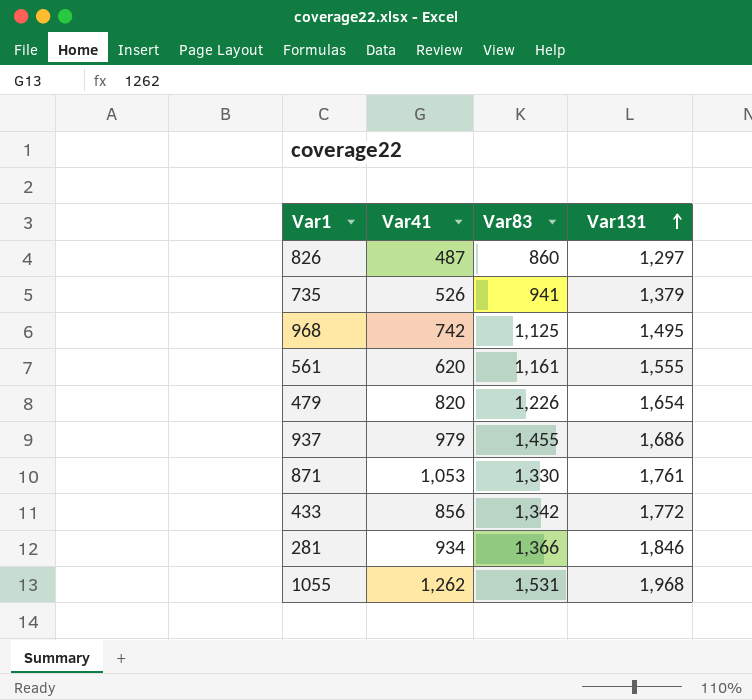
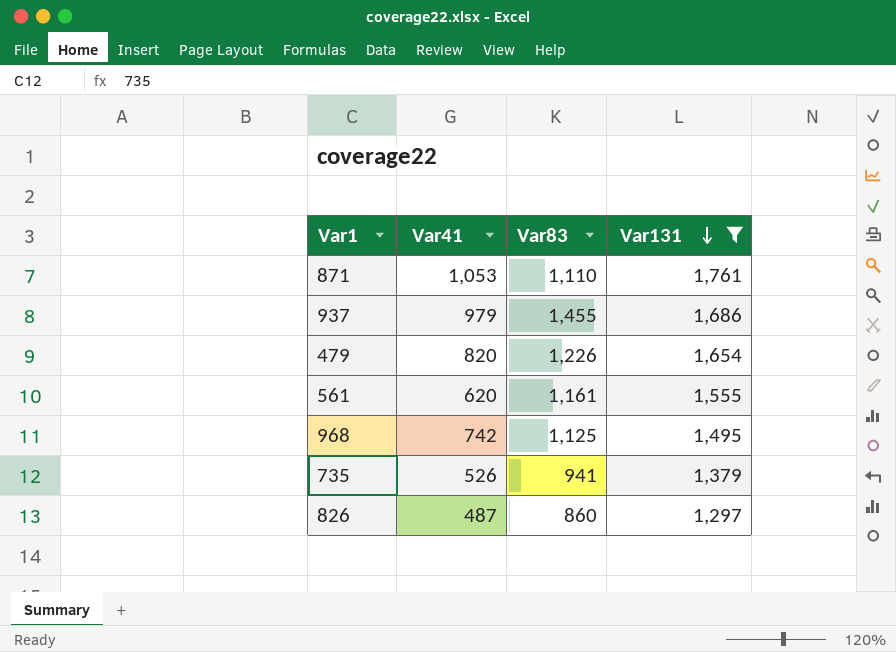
filter: none -> Var131 <= 1,761
row order: Var131 ascending -> Var131 descending
871 | Var83: 1,330 -> 1,110

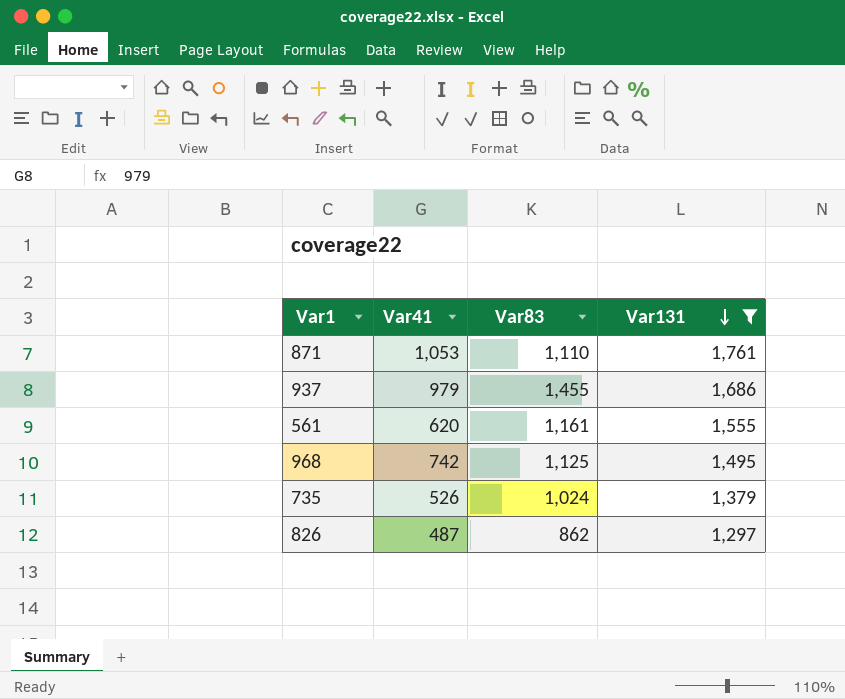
row 479: 820 | 1,226 | 1,654 -> none
735 | Var83: 941 -> 1,024
826 | Var83: 860 -> 862

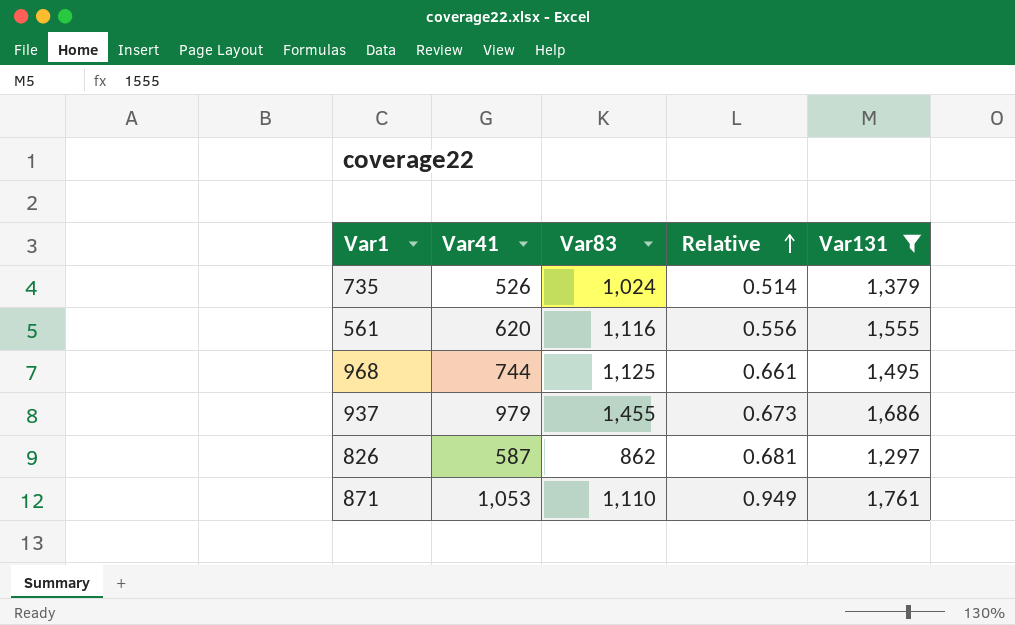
row order: Var131 descending -> Relative ascending
column Relative | formula: none -> [Var41] / [Var83]
561 | Var83: 1,161 -> 1,116
968 | Var41: 742 -> 744
826 | Var41: 487 -> 587

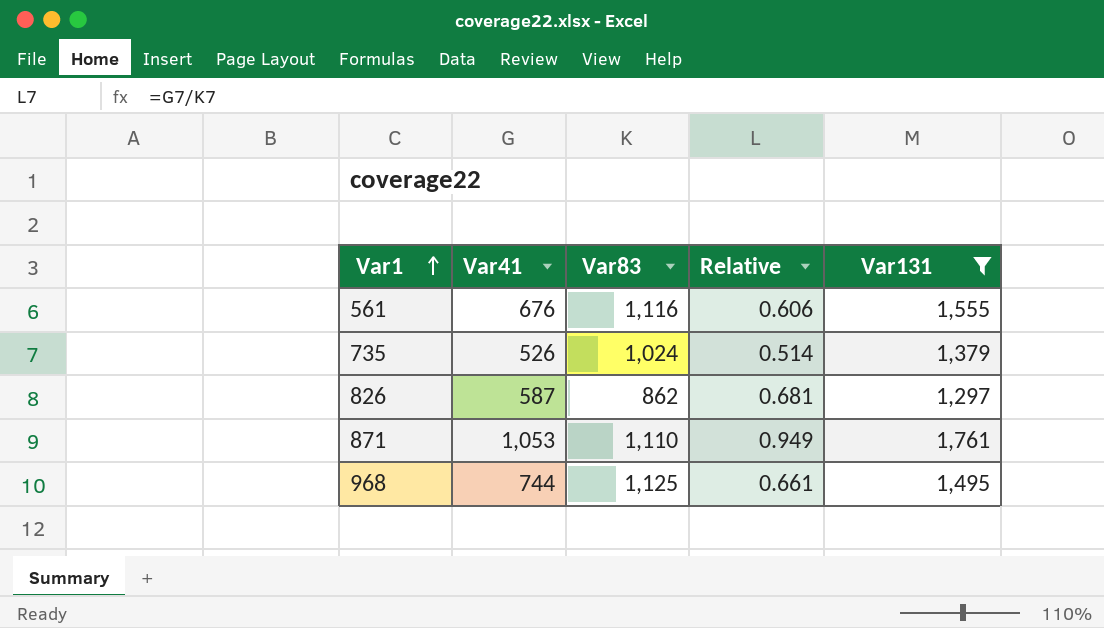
row order: Relative ascending -> Var1 ascending
row 937: 979 | 1,455 | 0.673 | 1,686 -> none
561 | Var41: 620 -> 676
561 | Relative: 0.556 -> 0.606

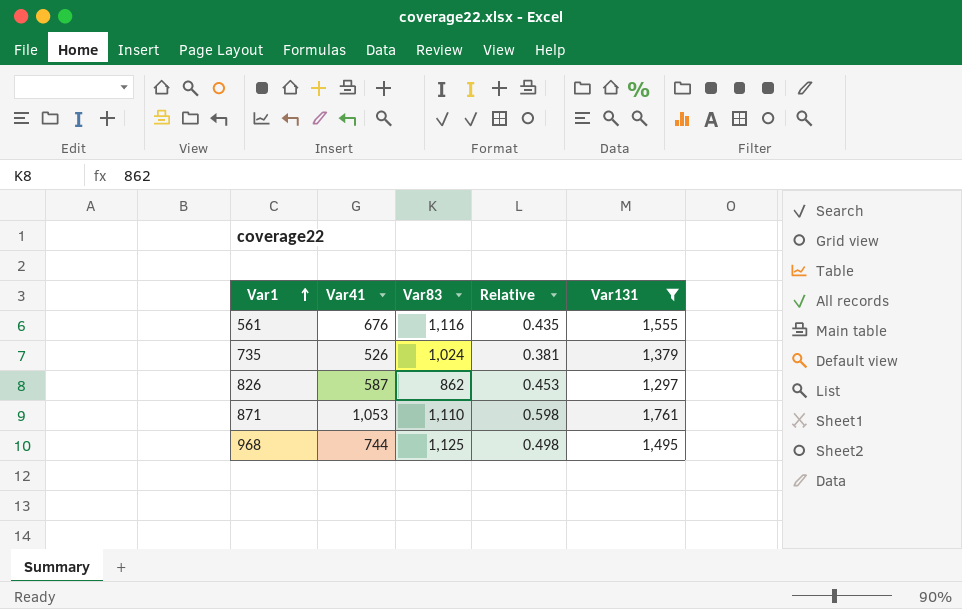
column Relative | formula: [Var41] / [Var83] -> [Var41] / [Var131]

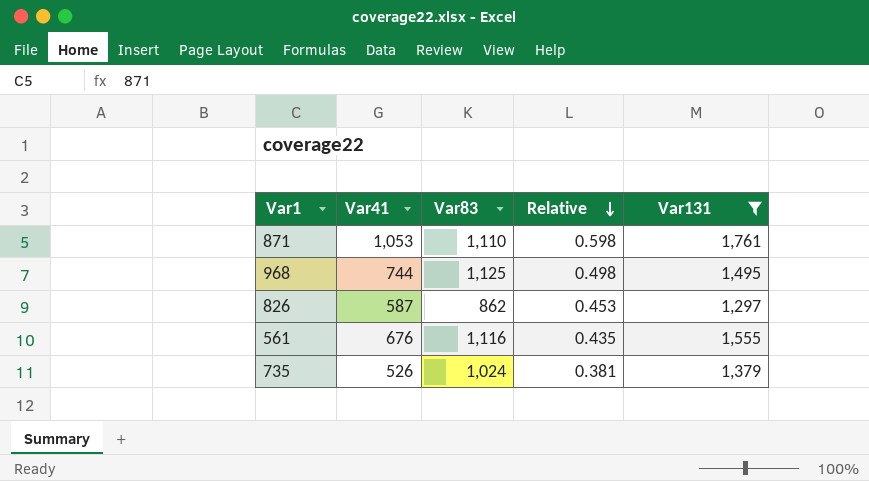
row order: Var1 ascending -> Relative descending

